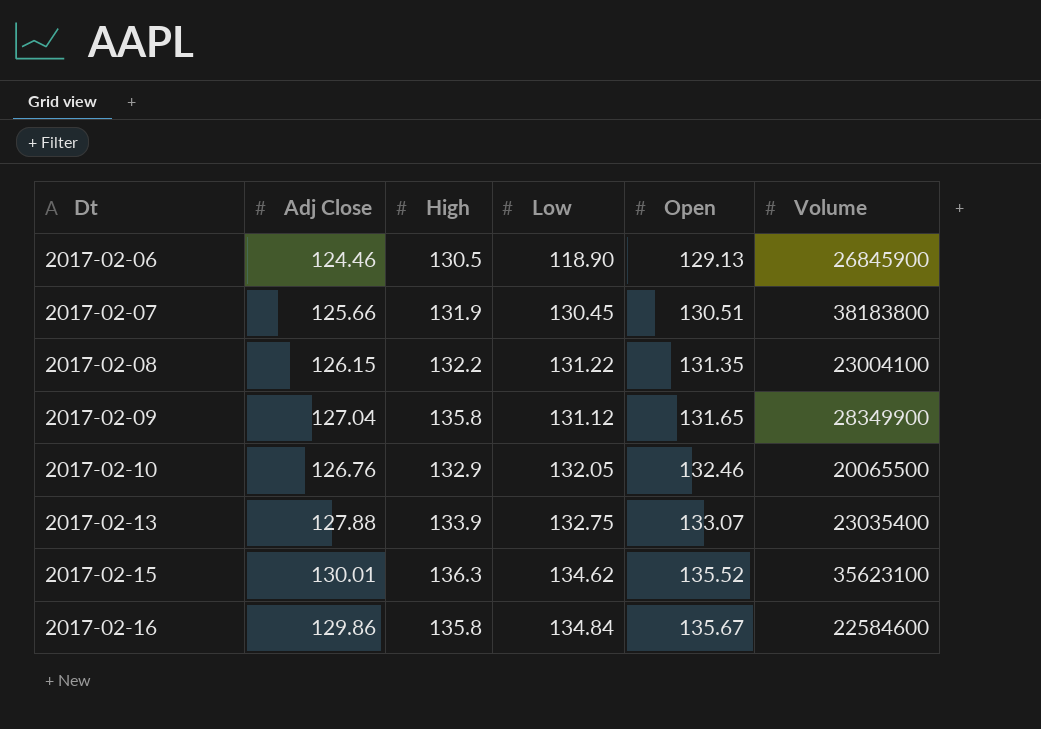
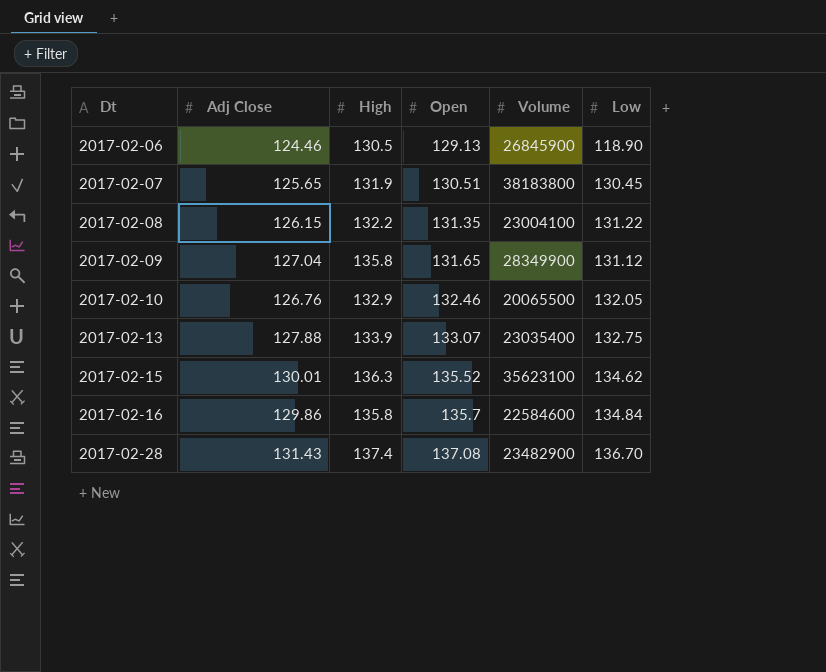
column Low | position: 4 -> 6
2017-02-07 | Adj Close: 125.66 -> 125.65
2017-02-16 | Open: 135.67 -> 135.7
row 2017-02-28: none -> 131.43 | 137.4 | 137.08 | 23482900 | 136.70

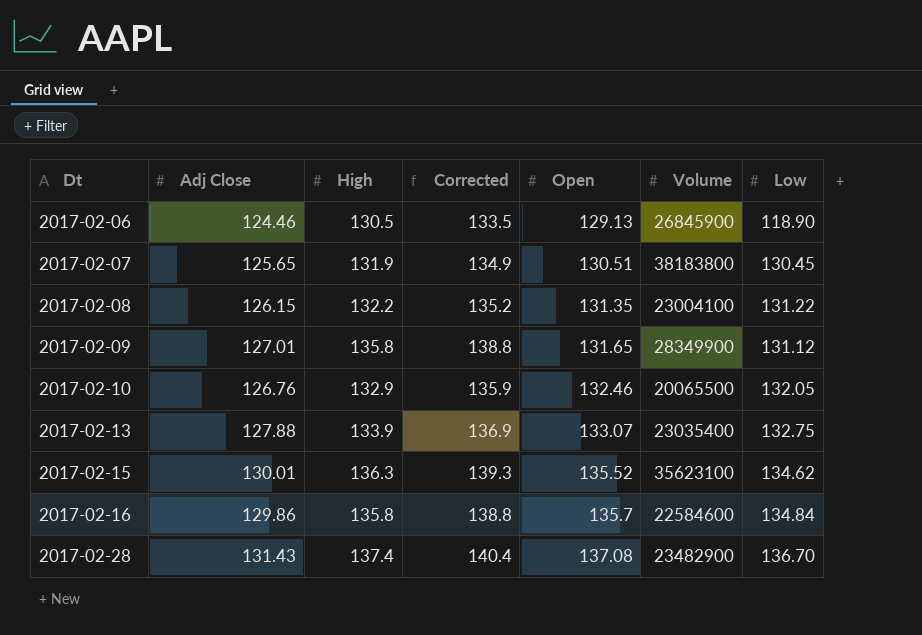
column Corrected | formula: none -> [High] + 3
2017-02-09 | Adj Close: 127.04 -> 127.01

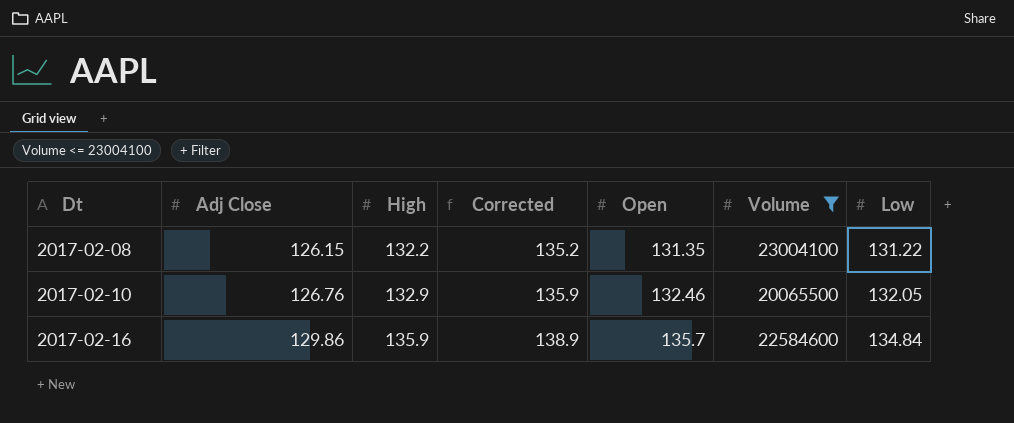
filter: none -> Volume <= 23004100
2017-02-16 | High: 135.8 -> 135.9
2017-02-16 | Corrected: 138.8 -> 138.9

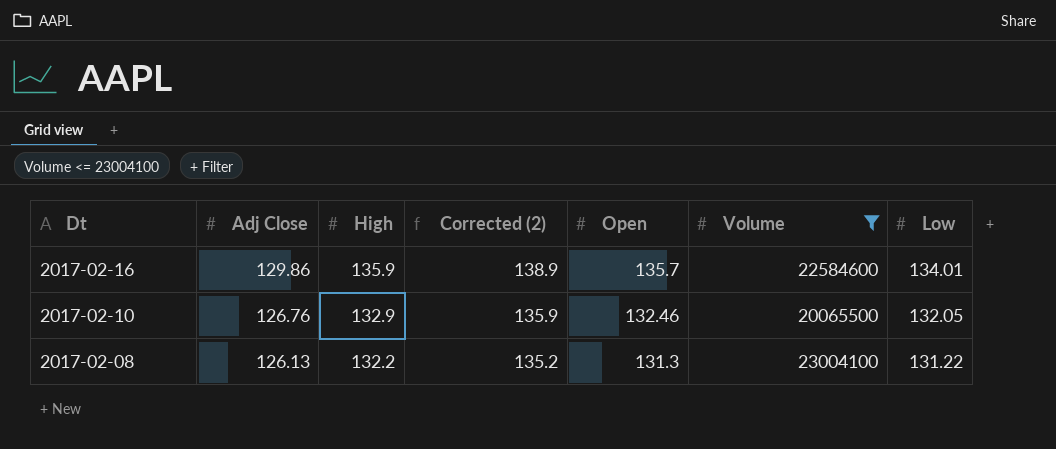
row order: Dt ascending -> Dt descending
column name: Corrected -> Corrected (2)
2017-02-16 | Low: 134.84 -> 134.01
2017-02-08 | Adj Close: 126.15 -> 126.13
2017-02-08 | Open: 131.35 -> 131.3

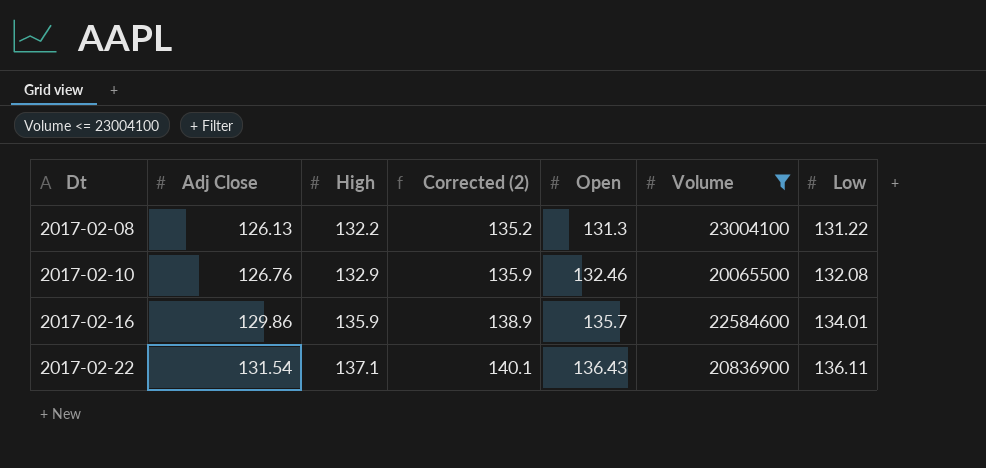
row order: Dt descending -> Dt ascending
2017-02-10 | Low: 132.05 -> 132.08
row 2017-02-22: none -> 131.54 | 137.1 | 140.1 | 136.43 | 20836900 | 136.11

